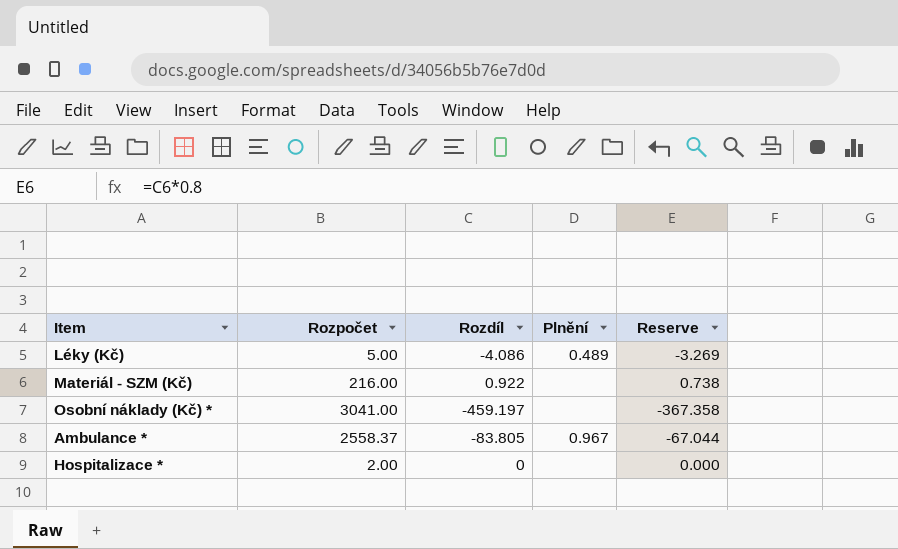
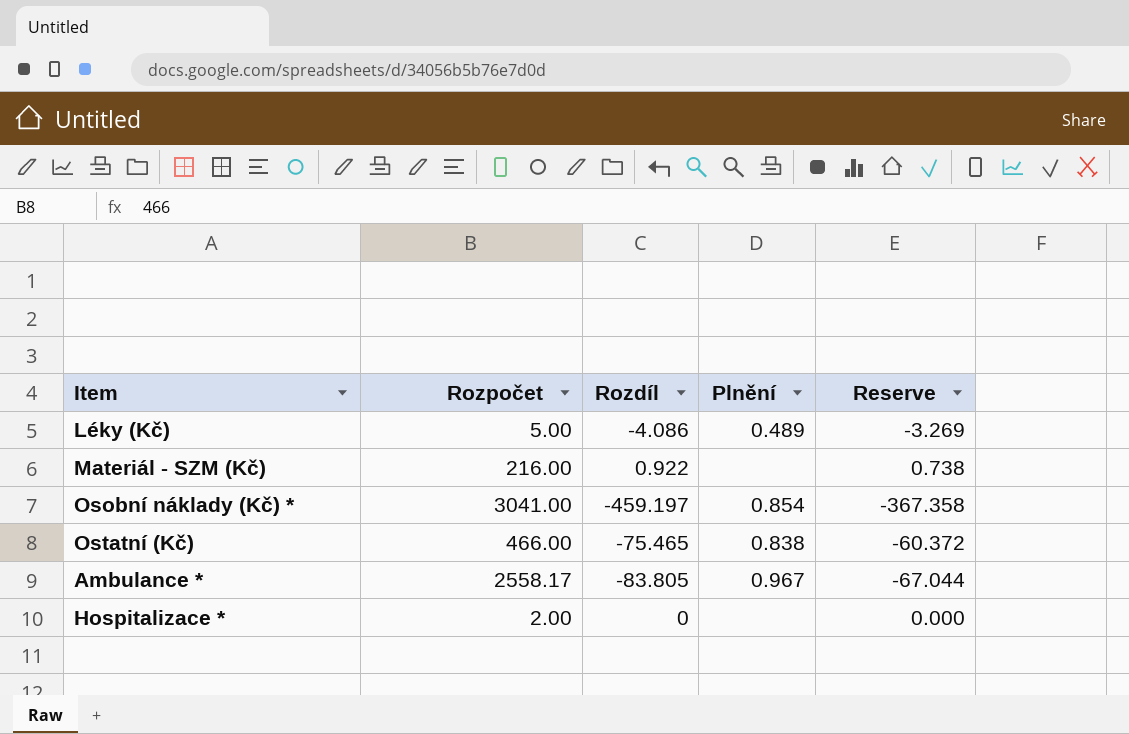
Osobní náklady (Kč) * | Plnění: none -> 0.854
row Ostatní (Kč): none -> 466.00 | -75.465 | 0.838 | -60.372
Ambulance * | Rozpočet: 2558.37 -> 2558.17

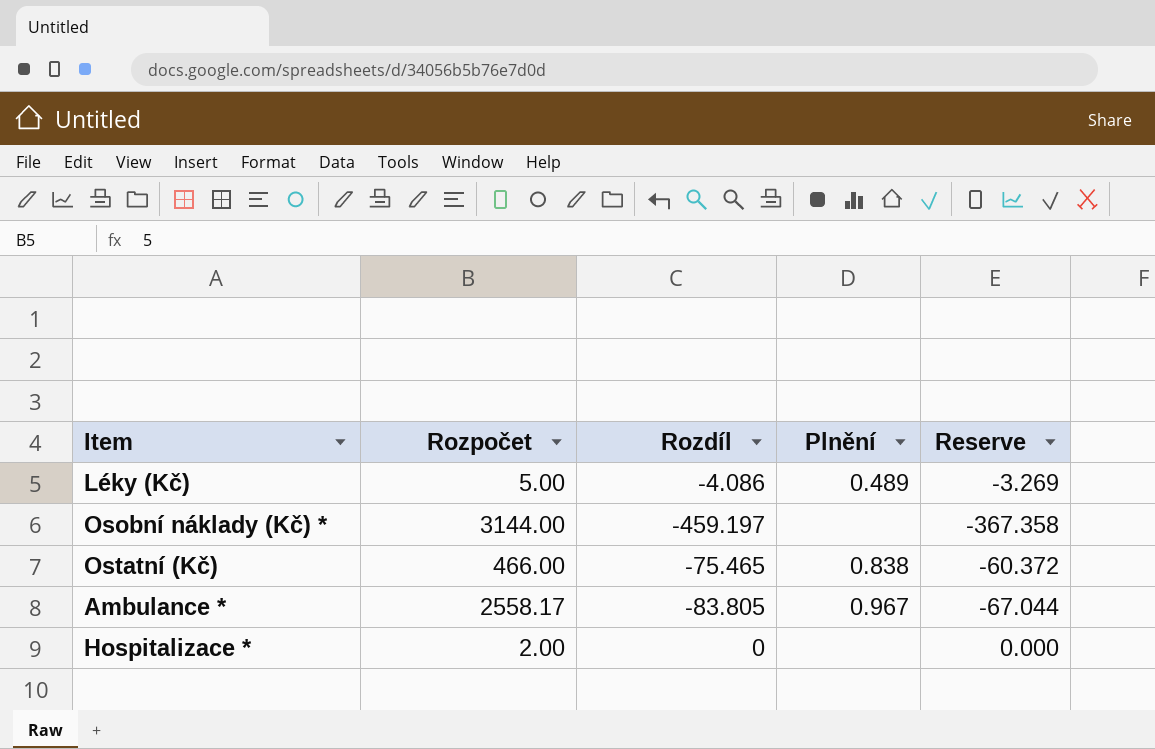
row Materiál - SZM (Kč): 216.00 | 0.922 | none | 0.738 -> none
Osobní náklady (Kč) * | Rozpočet: 3041.00 -> 3144.00
Osobní náklady (Kč) * | Plnění: 0.854 -> none

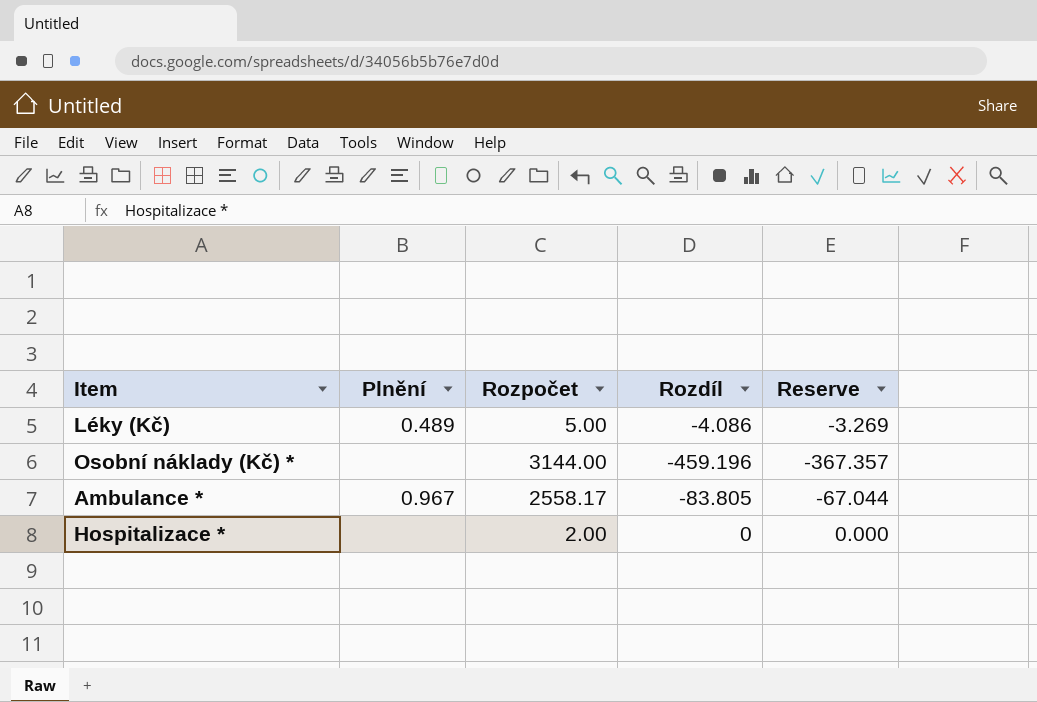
column Plnění | position: 4 -> 2
row Ostatní (Kč): 466.00 | -75.465 | 0.838 | -60.372 -> none
Osobní náklady (Kč) * | Rozdíl: -459.197 -> -459.196
Osobní náklady (Kč) * | Reserve: -367.358 -> -367.357

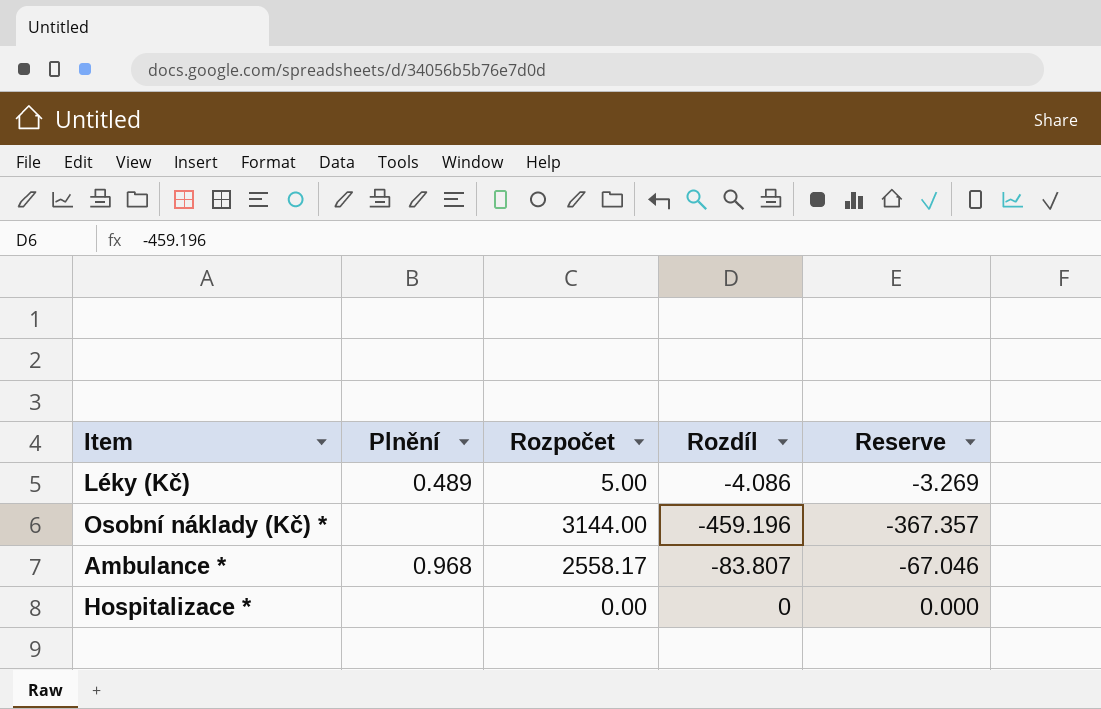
Ambulance * | Plnění: 0.967 -> 0.968
Ambulance * | Rozdíl: -83.805 -> -83.807
Ambulance * | Reserve: -67.044 -> -67.046
Hospitalizace * | Rozpočet: 2.00 -> 0.00

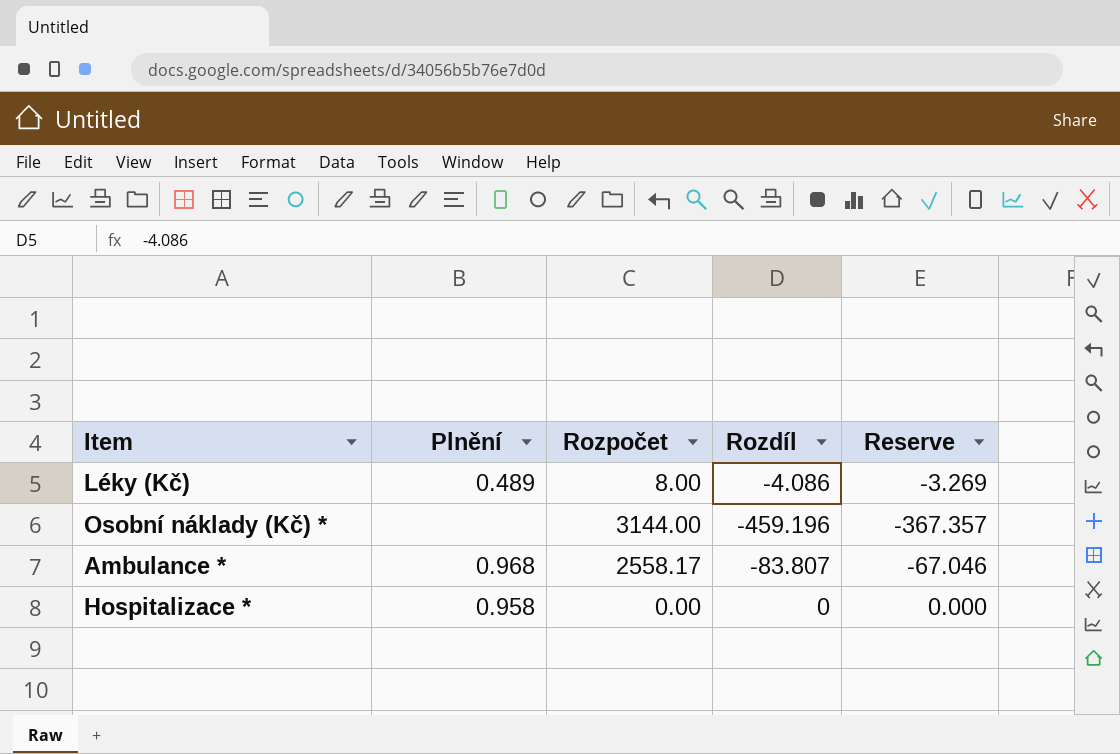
Léky (Kč) | Rozpočet: 5.00 -> 8.00
Hospitalizace * | Plnění: none -> 0.958

